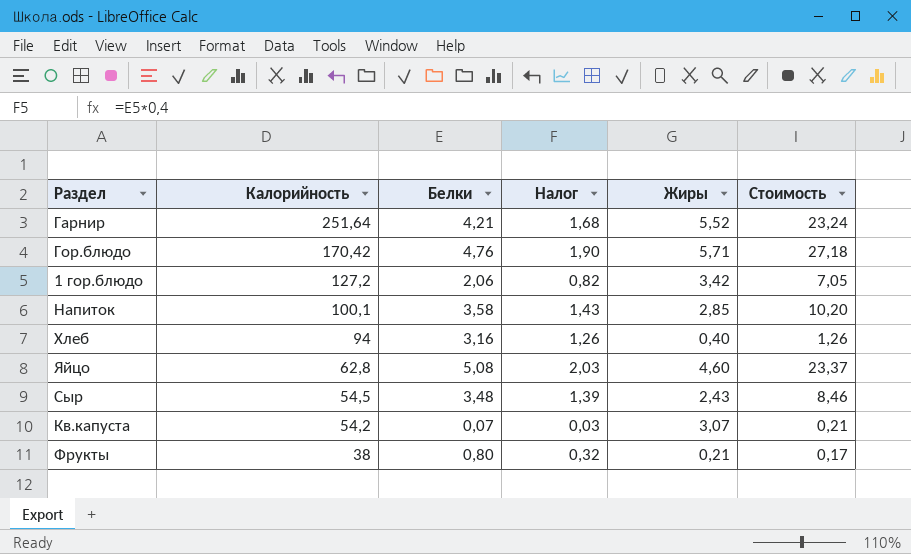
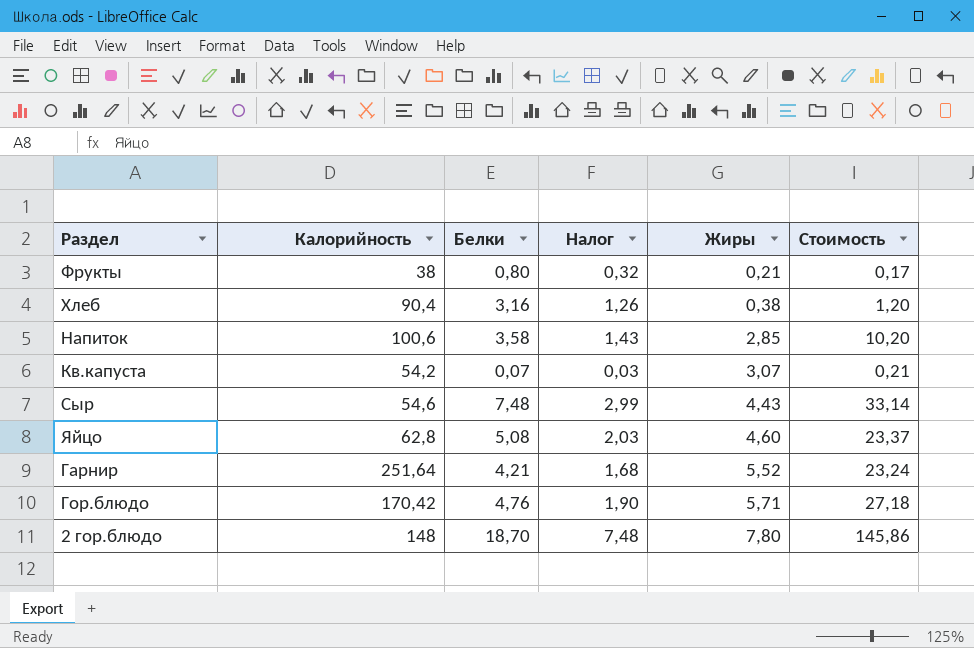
row order: Калорийность descending -> Жиры ascending
row 1 гор.блюдо: 127,2 | 2,06 | 0,82 | 3,42 | 7,05 -> none
Хлеб | Калорийность: 94 -> 90,4
Хлеб | Жиры: 0,40 -> 0,38
Хлеб | Стоимость: 1,26 -> 1,20
Напиток | Калорийность: 100,1 -> 100,6
Сыр | Калорийность: 54,5 -> 54,6
Сыр | Белки: 3,48 -> 7,48
Сыр | Налог: 1,39 -> 2,99
Сыр | Жиры: 2,43 -> 4,43
Сыр | Стоимость: 8,46 -> 33,14
row 2 гор.блюдо: none -> 148 | 18,70 | 7,48 | 7,80 | 145,86

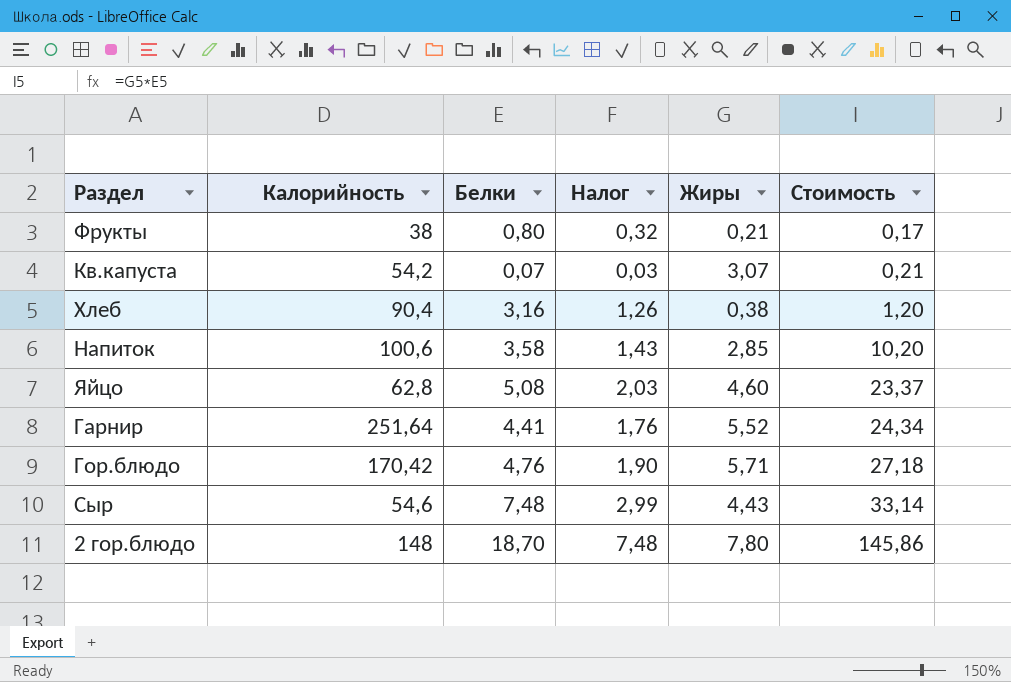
row order: Жиры ascending -> Стоимость ascending
Гарнир | Белки: 4,21 -> 4,41
Гарнир | Налог: 1,68 -> 1,76
Гарнир | Стоимость: 23,24 -> 24,34

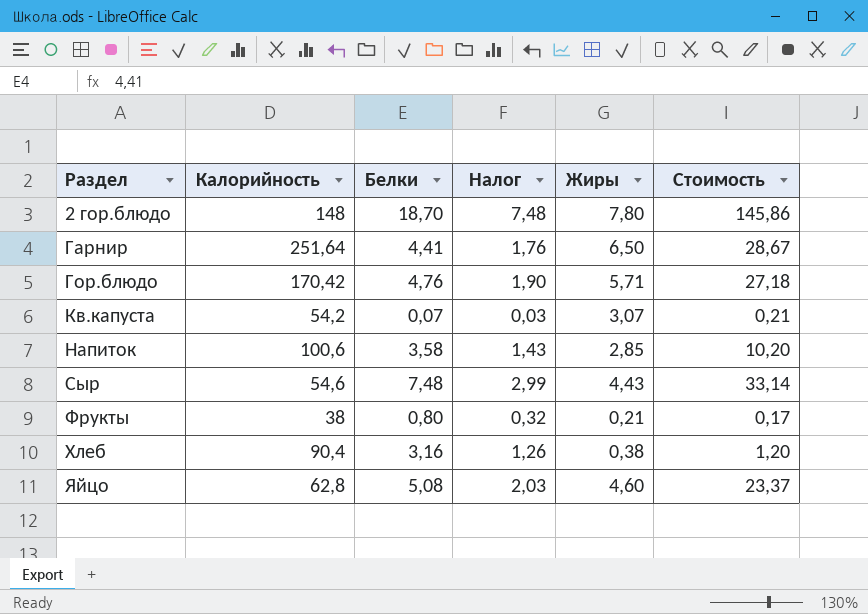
row order: Стоимость ascending -> Раздел ascending
Гарнир | Жиры: 5,52 -> 6,50
Гарнир | Стоимость: 24,34 -> 28,67

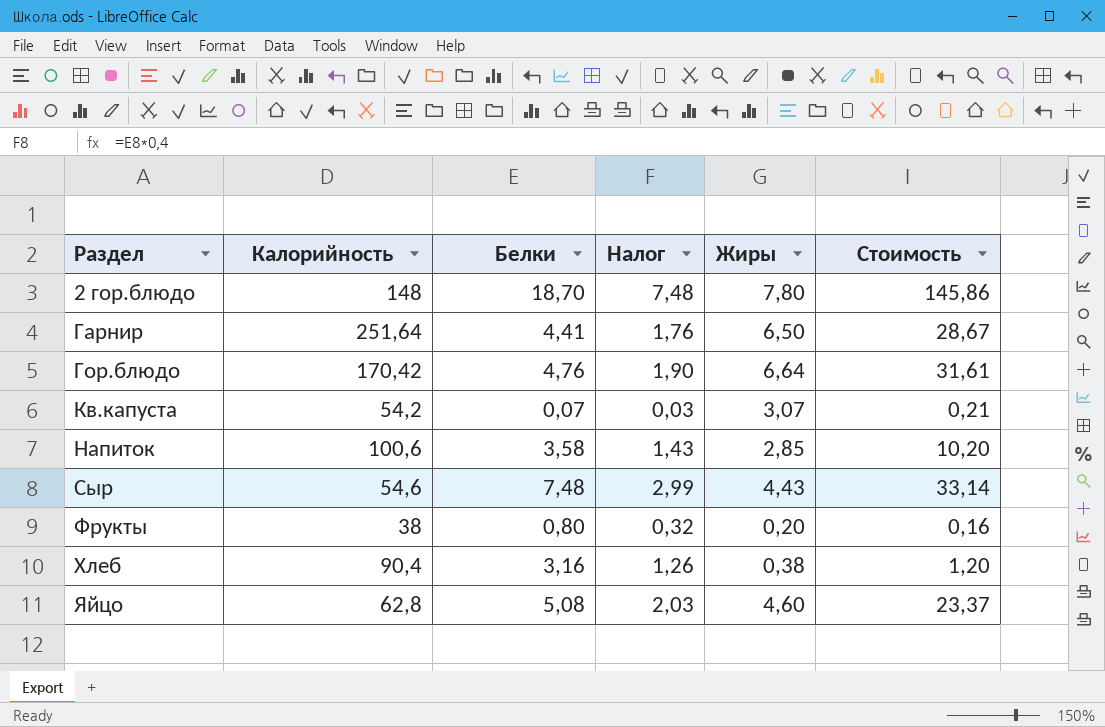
Гор.блюдо | Жиры: 5,71 -> 6,64
Гор.блюдо | Стоимость: 27,18 -> 31,61
Фрукты | Жиры: 0,21 -> 0,20
Фрукты | Стоимость: 0,17 -> 0,16

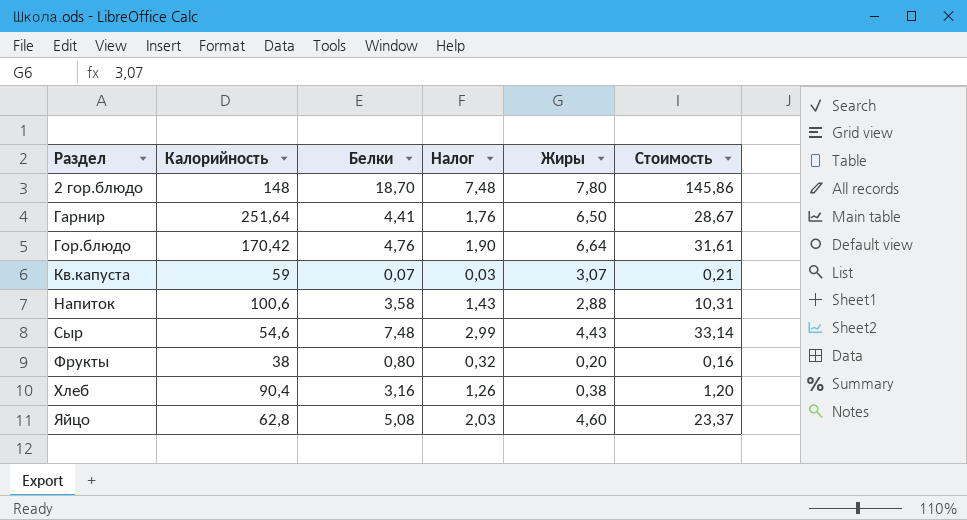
Кв.капуста | Калорийность: 54,2 -> 59
Напиток | Жиры: 2,85 -> 2,88
Напиток | Стоимость: 10,20 -> 10,31

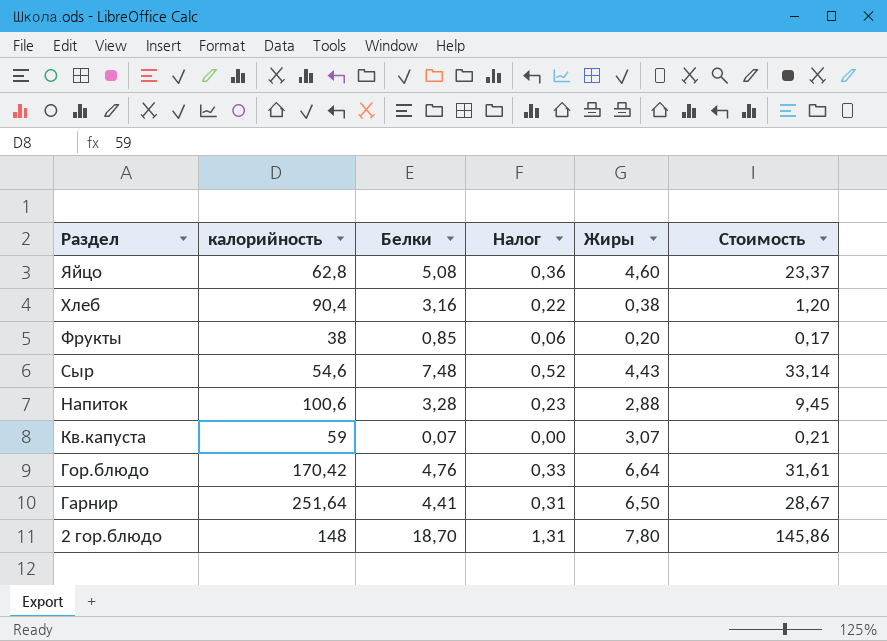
row order: Раздел ascending -> Раздел descending
column name: Калорийность -> калорийность
column Налог | formula: [Белки] * 0,4 -> [Белки] * 0,07
Фрукты | Белки: 0,80 -> 0,85
Фрукты | Стоимость: 0,16 -> 0,17
Напиток | Белки: 3,58 -> 3,28
Напиток | Стоимость: 10,31 -> 9,45

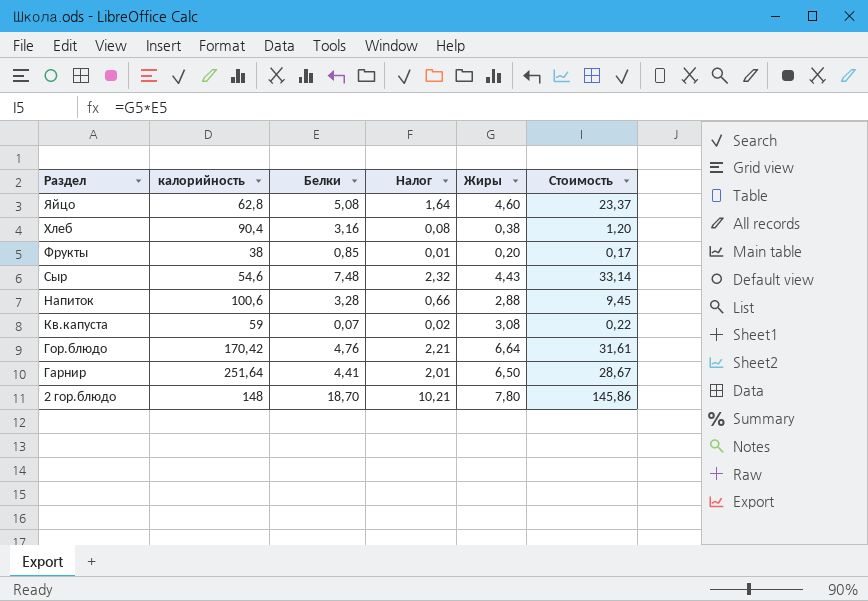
column Налог | formula: [Белки] * 0,07 -> [Стоимость] * 0,07
Кв.капуста | Жиры: 3,07 -> 3,08
Кв.капуста | Стоимость: 0,21 -> 0,22

